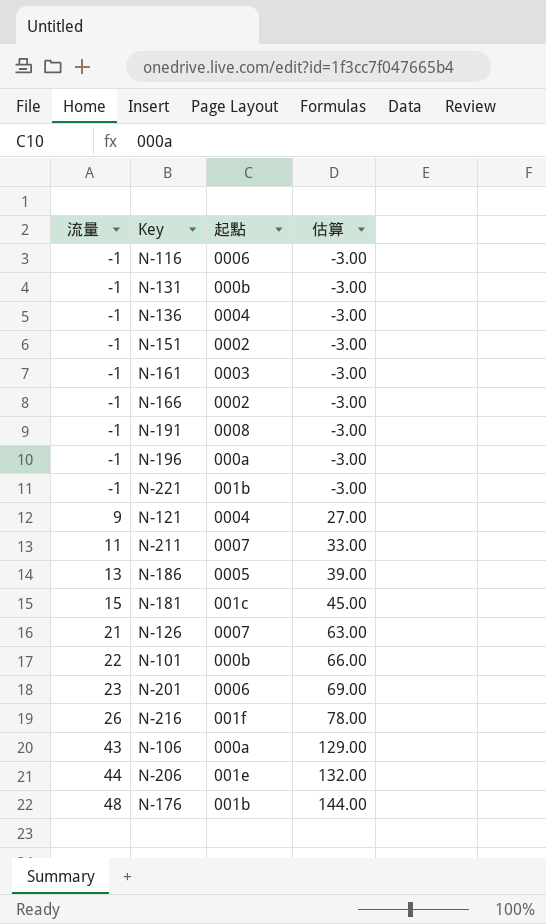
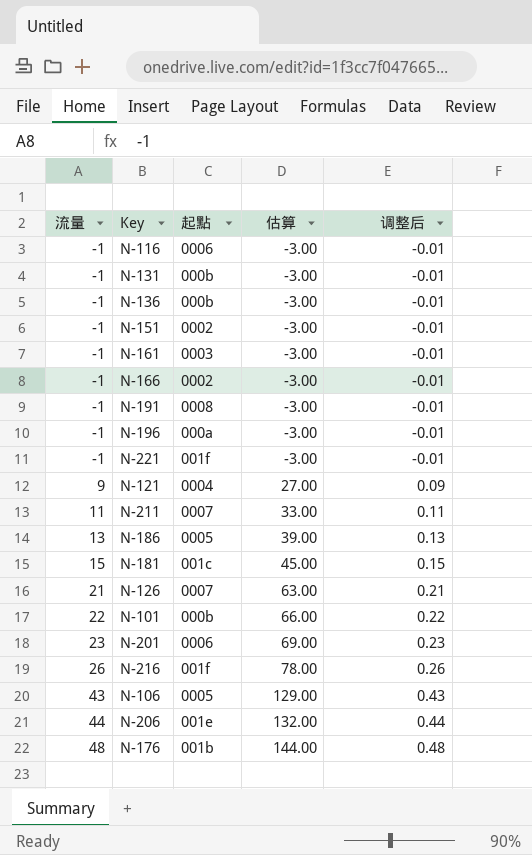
column 调整后 | formula: none -> [流量] * 0.01
N-136 | 起點: 0004 -> 000b
N-221 | 起點: 001b -> 001f
N-106 | 起點: 000a -> 0005

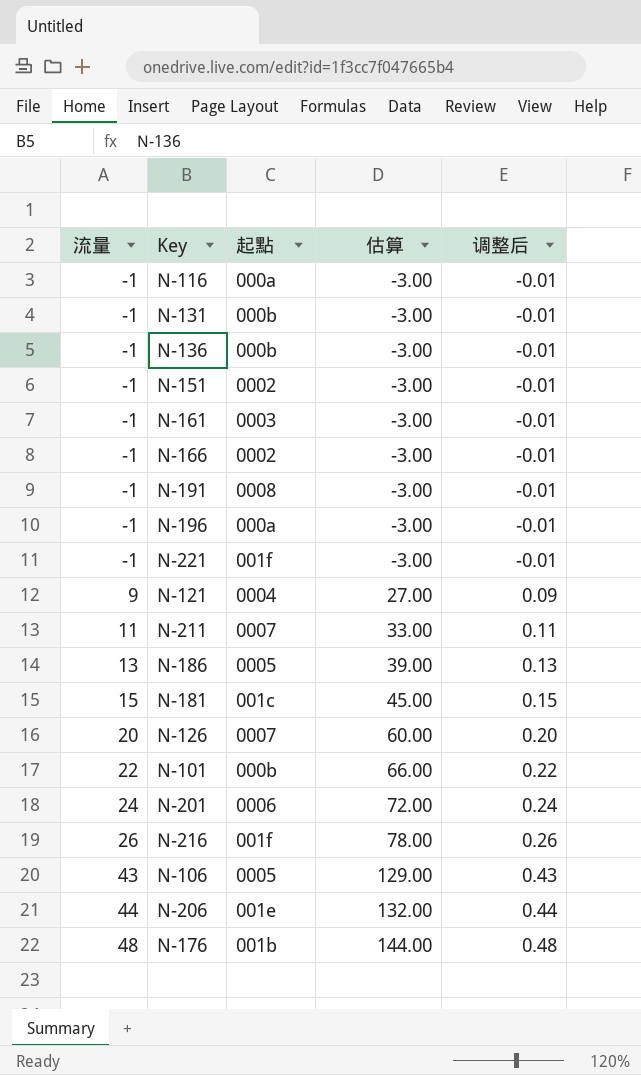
N-116 | 起點: 0006 -> 000a
N-126 | 流量: 21 -> 20
N-126 | 估算: 63.00 -> 60.00
N-126 | 调整后: 0.21 -> 0.20
N-201 | 流量: 23 -> 24
N-201 | 估算: 69.00 -> 72.00
N-201 | 调整后: 0.23 -> 0.24

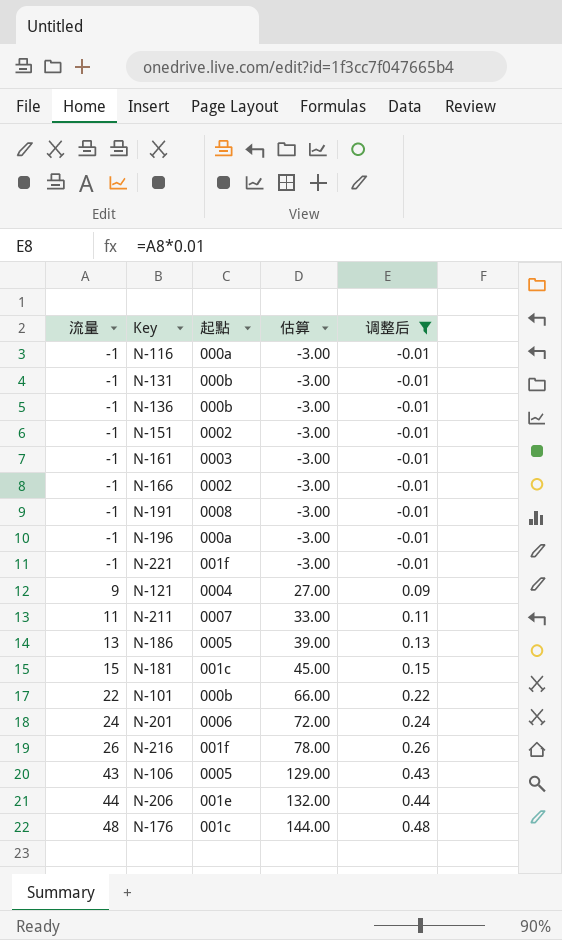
filter: none -> 调整后 != 0.20
N-176 | 起點: 001b -> 001c

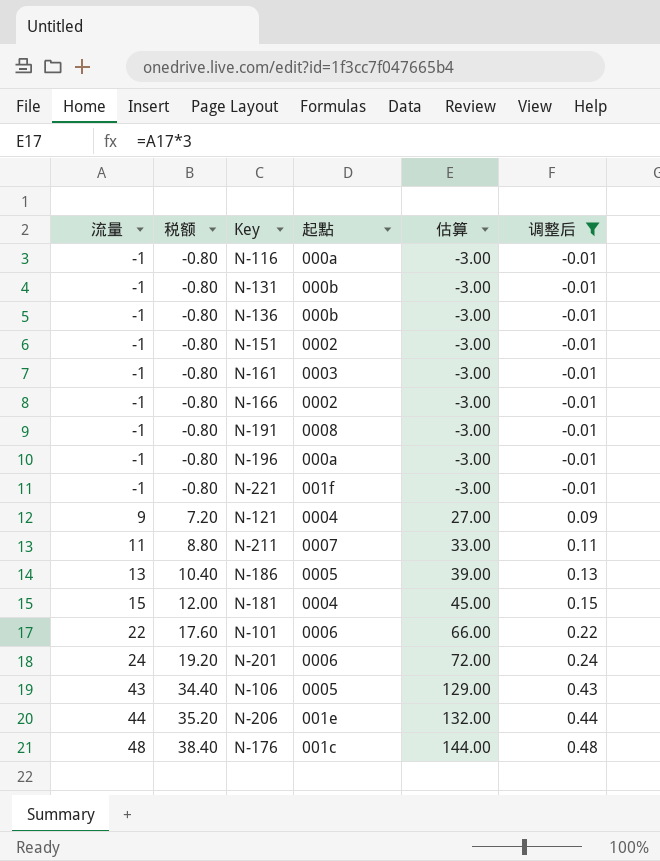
column 税额 | formula: none -> [流量] * 0.8
row N-216: 26 | 001f | 78.00 | 0.26 -> none
N-181 | 起點: 001c -> 0004
N-101 | 起點: 000b -> 0006

